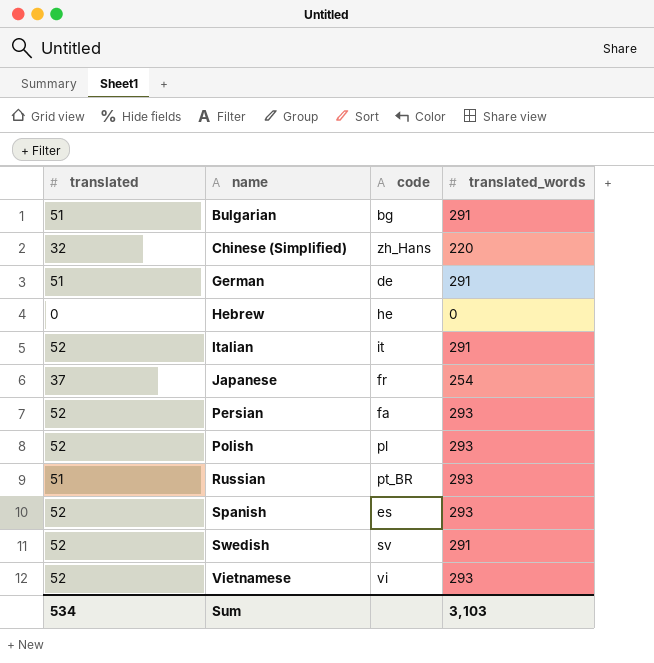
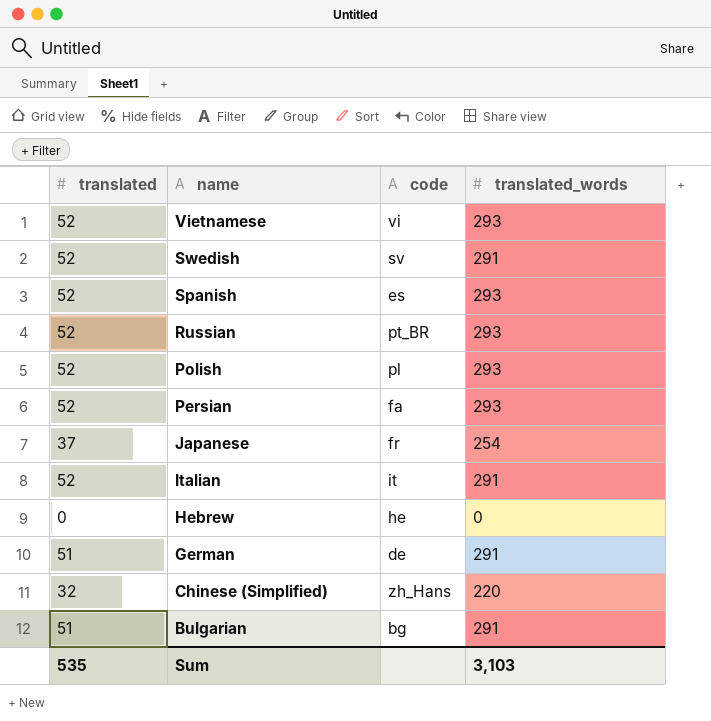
row order: name ascending -> name descending
Russian | translated: 51 -> 52
Sum | translated: 534 -> 535

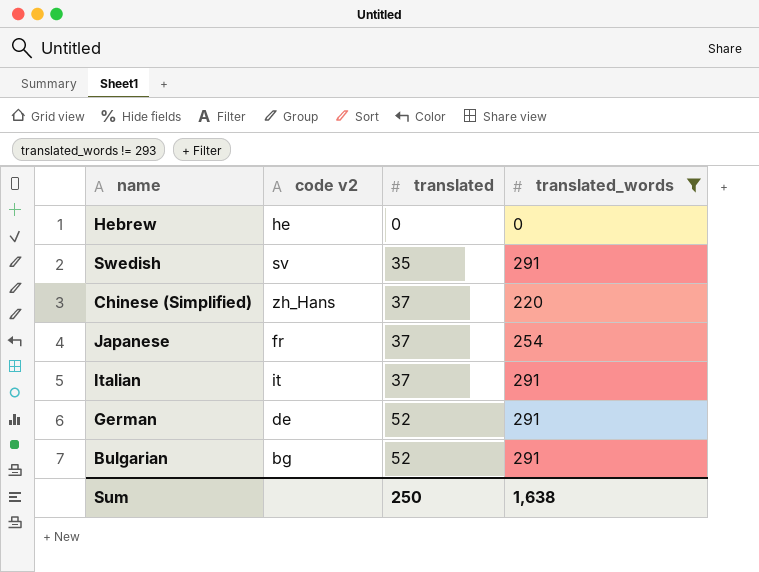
filter: none -> translated_words != 293
row order: name descending -> translated ascending
column name: code -> code v2
column translated | position: 1 -> 3
Swedish | translated: 52 -> 35
Chinese (Simplified) | translated: 32 -> 37
Italian | translated: 52 -> 37
German | translated: 51 -> 52
Bulgarian | translated: 51 -> 52
Sum | translated: 535 -> 250
Sum | translated_words: 3,103 -> 1,638

